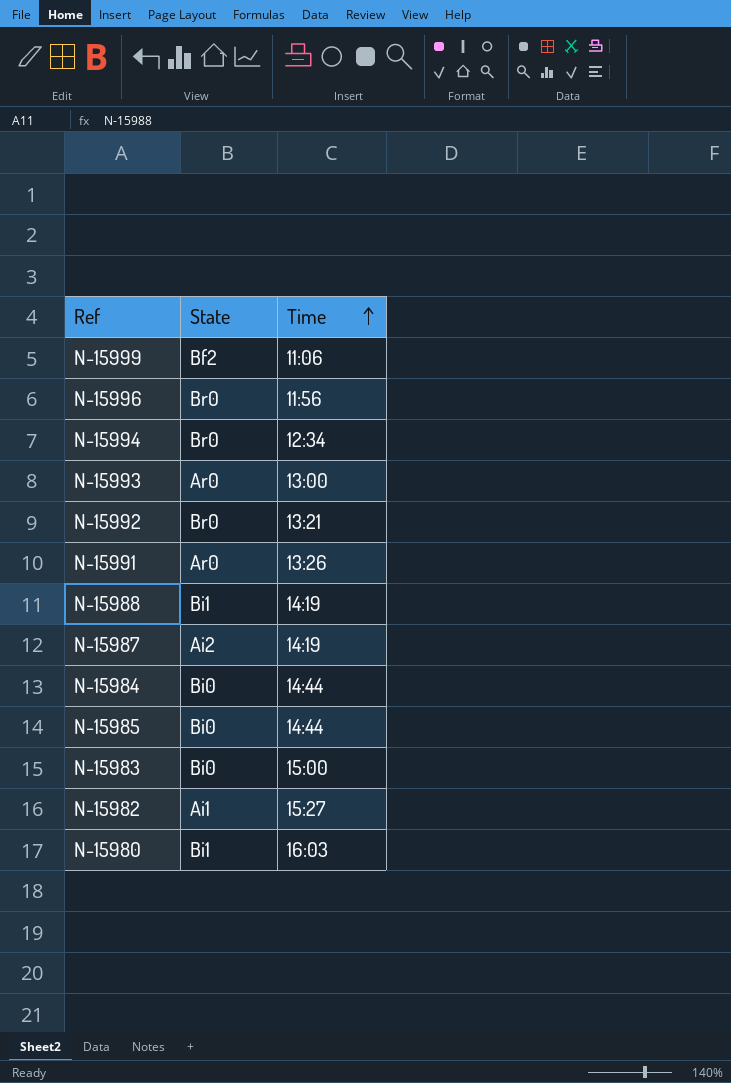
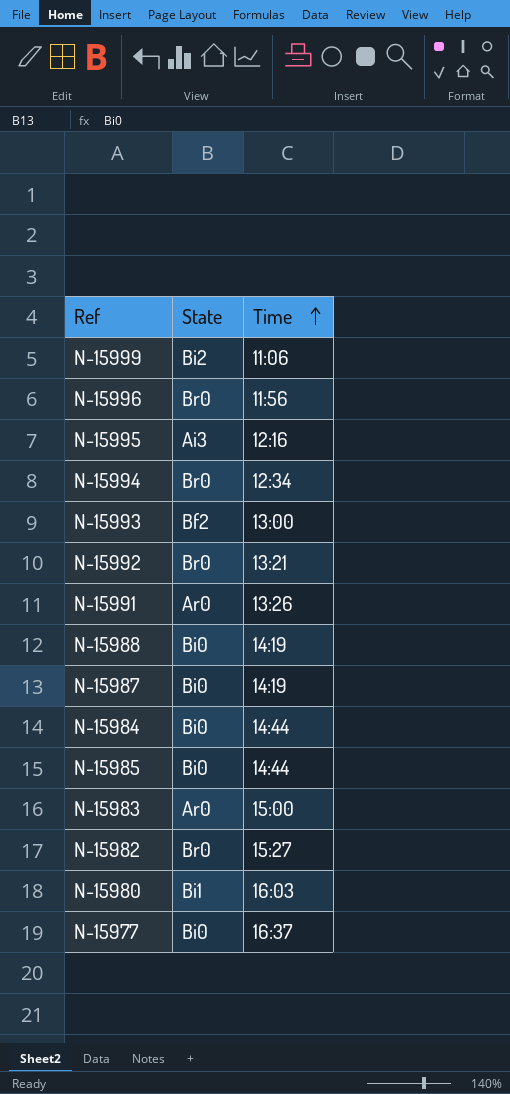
N-15999 | State: Bf2 -> Bi2
row N-15995: none -> Ai3 | 12:16
N-15993 | State: Ar0 -> Bf2
N-15988 | State: Bi1 -> Bi0
N-15987 | State: Ai2 -> Bi0
N-15983 | State: Bi0 -> Ar0
N-15982 | State: Ai1 -> Br0
row N-15977: none -> Bi0 | 16:37

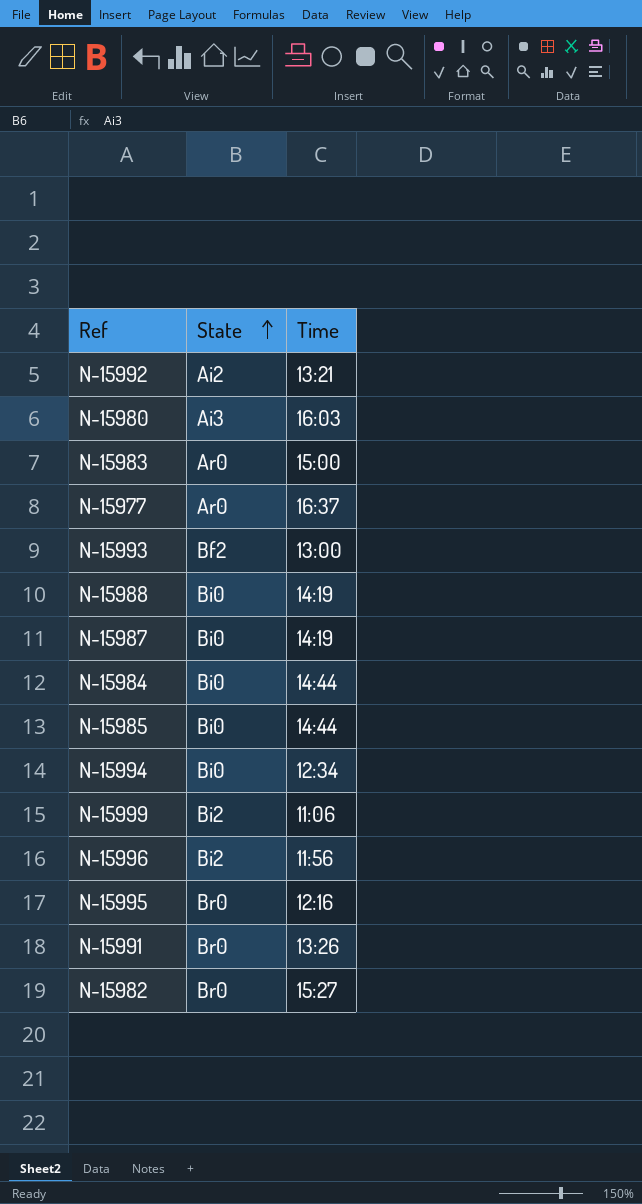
row order: Time ascending -> State ascending
N-15992 | State: Br0 -> Ai2
N-15980 | State: Bi1 -> Ai3
N-15977 | State: Bi0 -> Ar0
N-15994 | State: Br0 -> Bi0
N-15996 | State: Br0 -> Bi2
N-15995 | State: Ai3 -> Br0
N-15991 | State: Ar0 -> Br0

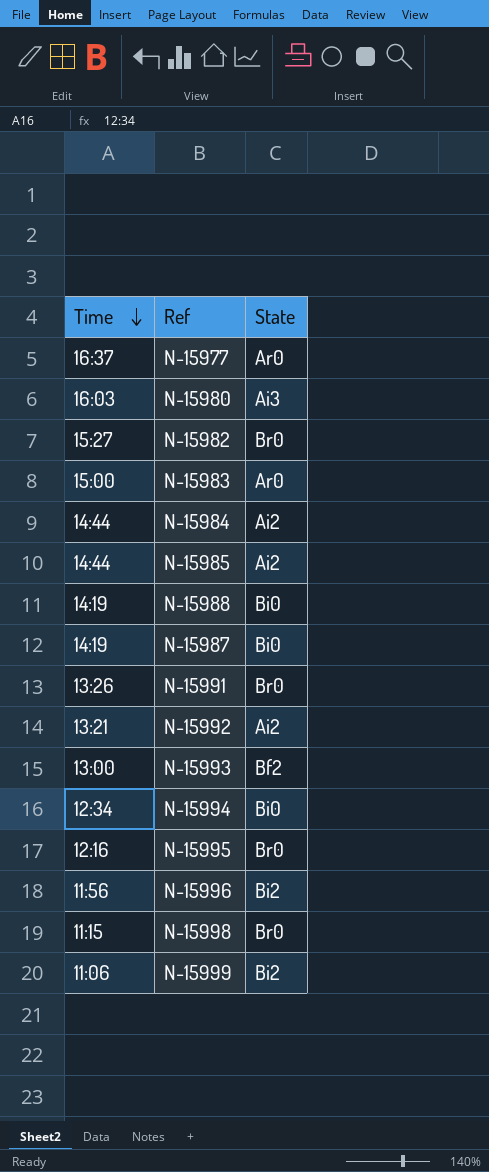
row order: State ascending -> Time descending
column Time | position: 3 -> 1
N-15984 | State: Bi0 -> Ai2
N-15985 | State: Bi0 -> Ai2
row N-15998: none -> 11:15 | Br0

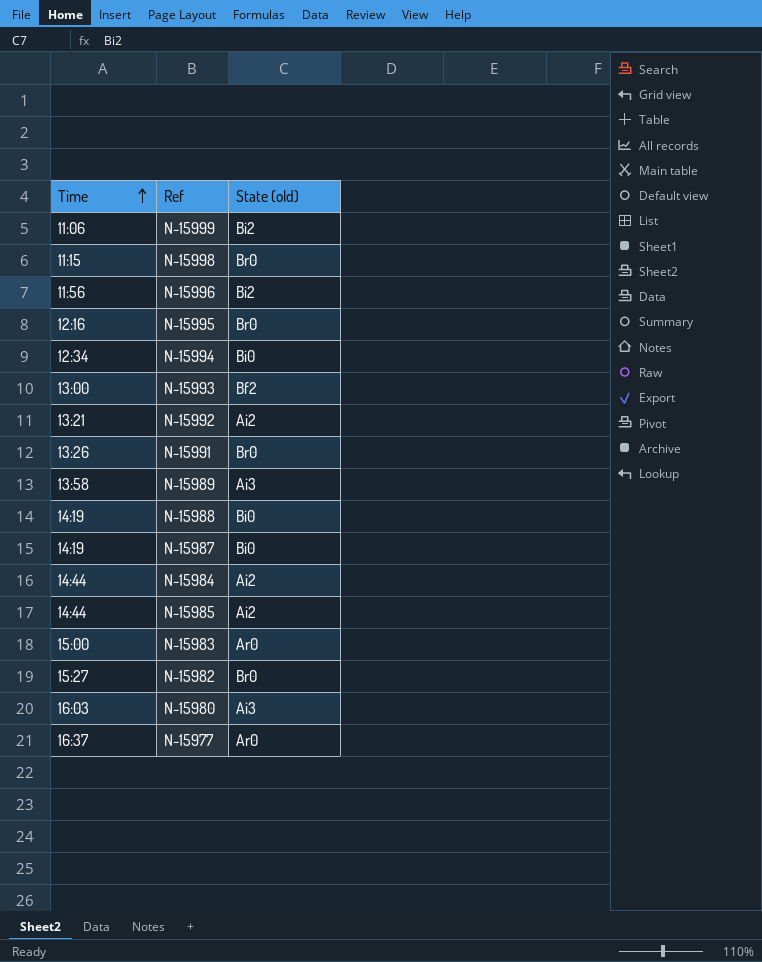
row order: Time descending -> Time ascending
column name: State -> State (old)
row N-15989: none -> 13:58 | Ai3

